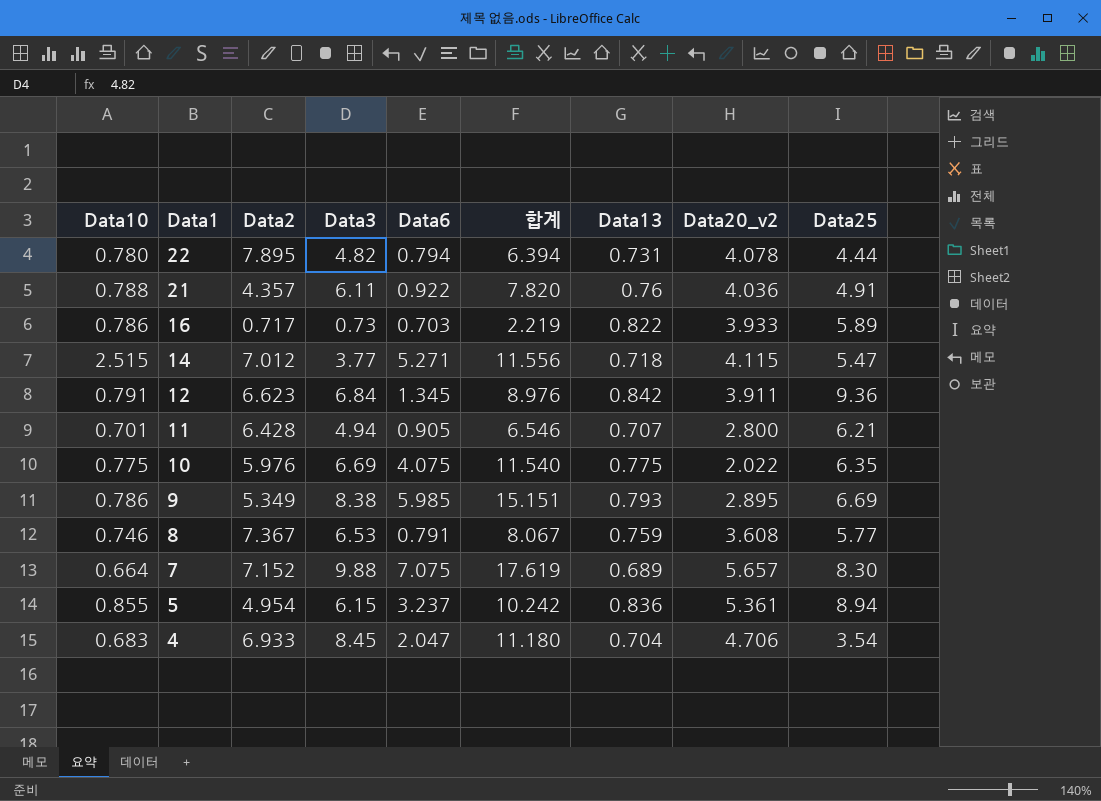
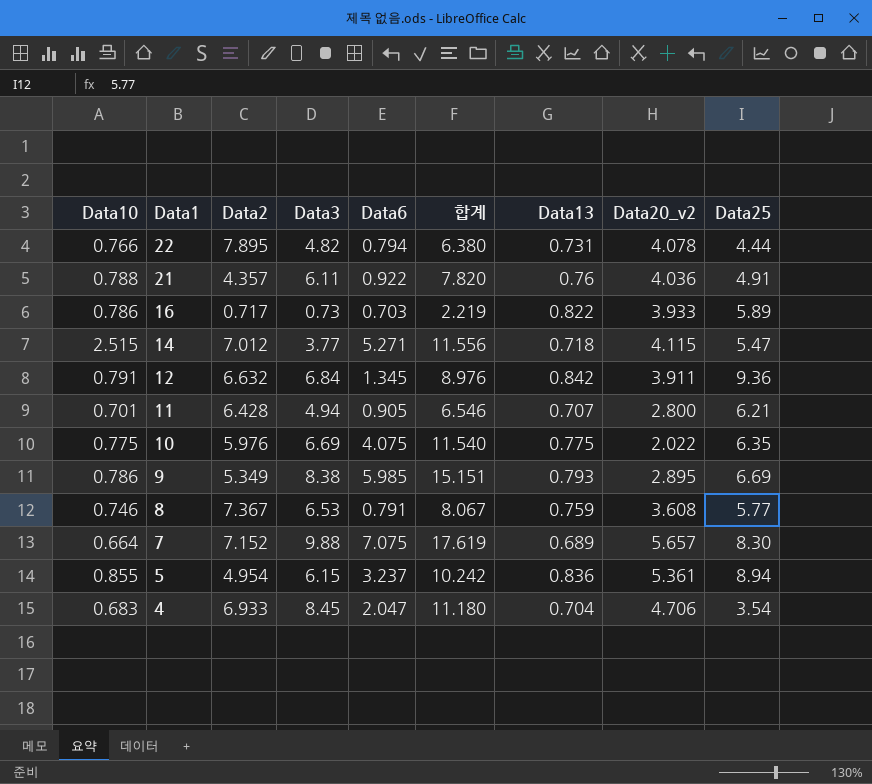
22 | Data10: 0.780 -> 0.766
22 | 합계: 6.394 -> 6.380
12 | Data2: 6.623 -> 6.632

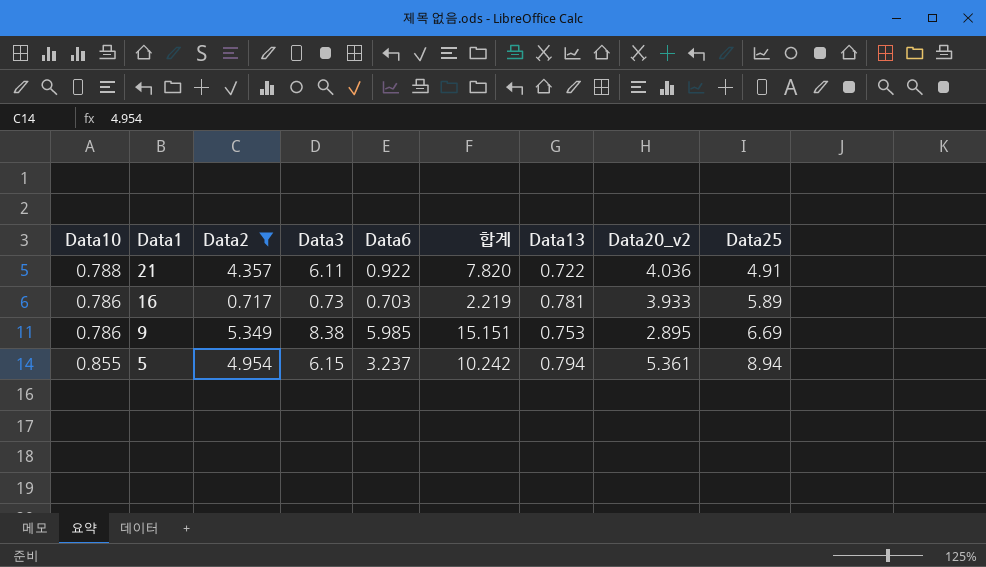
filter: none -> Data2 <= 5.349
21 | Data13: 0.76 -> 0.722
16 | Data13: 0.822 -> 0.781
9 | Data13: 0.793 -> 0.753
5 | Data13: 0.836 -> 0.794

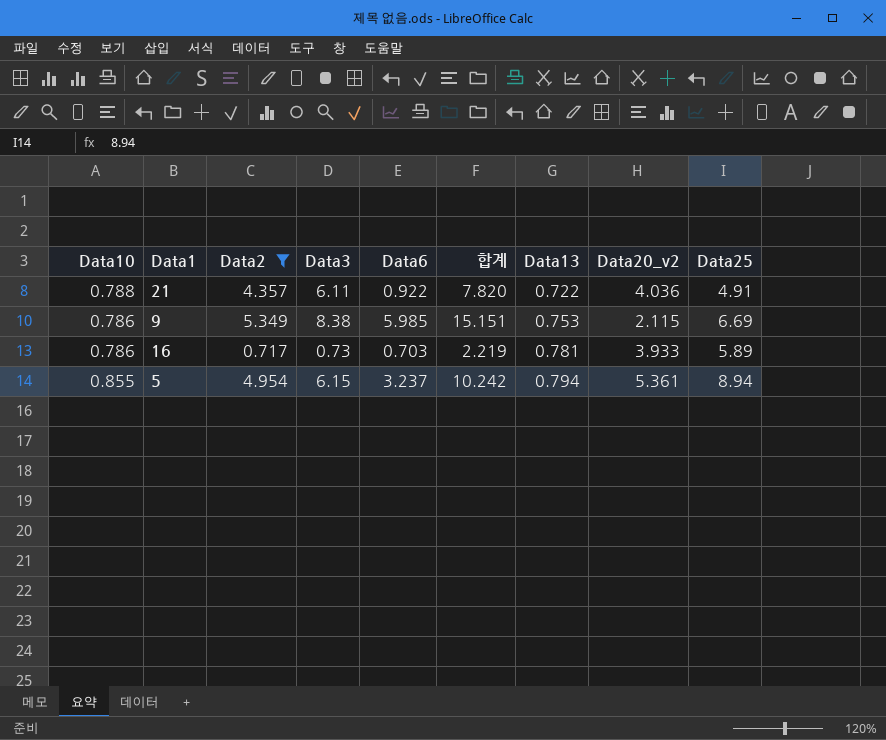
row order: Data1 descending -> Data13 ascending
9 | Data20_v2: 2.895 -> 2.115

